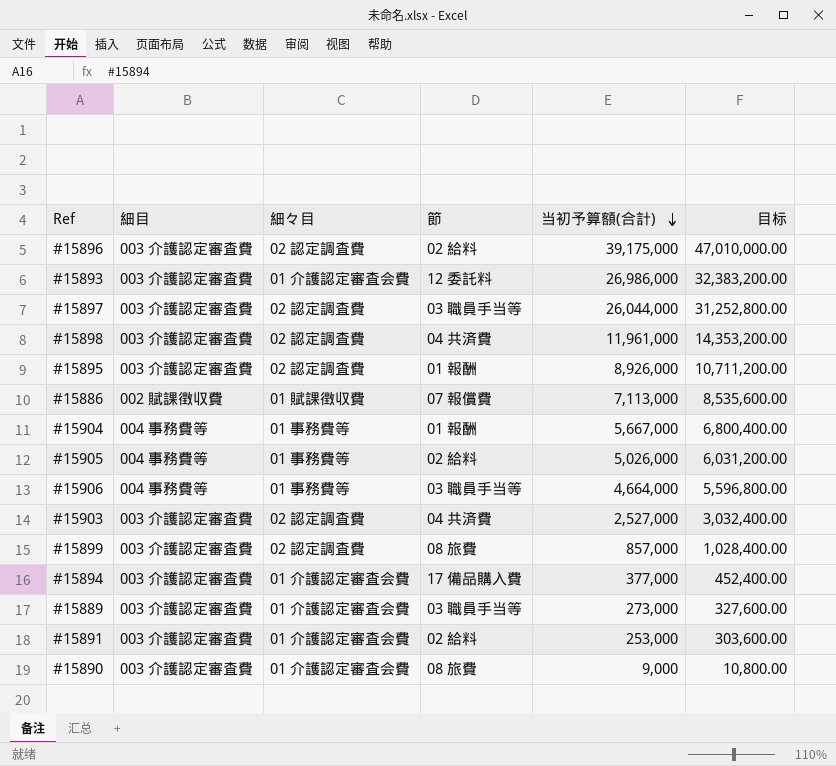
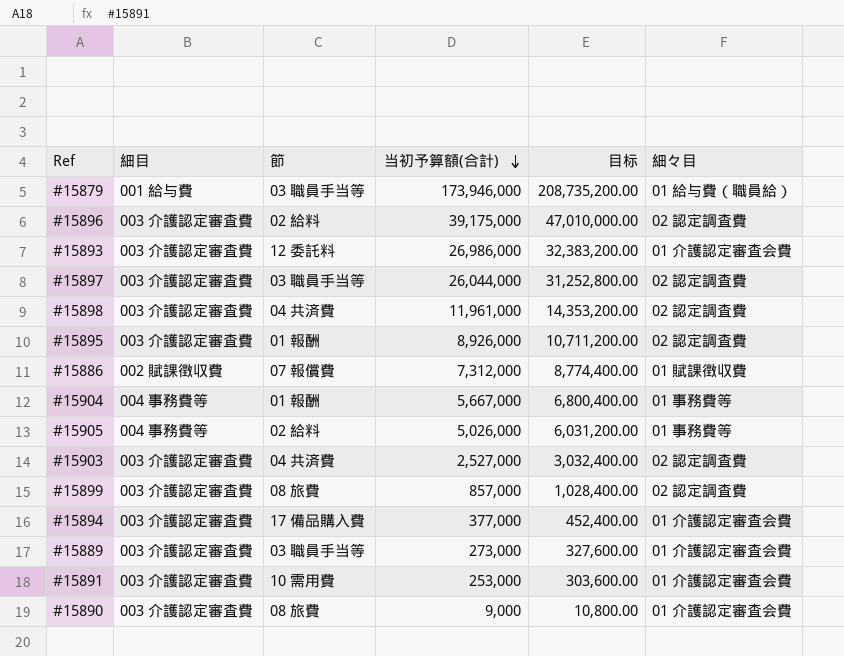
column 細々目 | position: 3 -> 6
row #15906: 004 事務費等 | 01 事務費等 | 03 職員手当等 | 4,664,000 | 5,596,800.00 -> none
row #15879: none -> 001 給与費 | 03 職員手当等 | 173,946,000 | 208,735,200.00 | 01 給与費（職員給）
#15886 | 当初予算額(合計): 7,113,000 -> 7,312,000
#15886 | 目标: 8,535,600.00 -> 8,774,400.00
#15891 | 節: 02 給料 -> 10 需用費

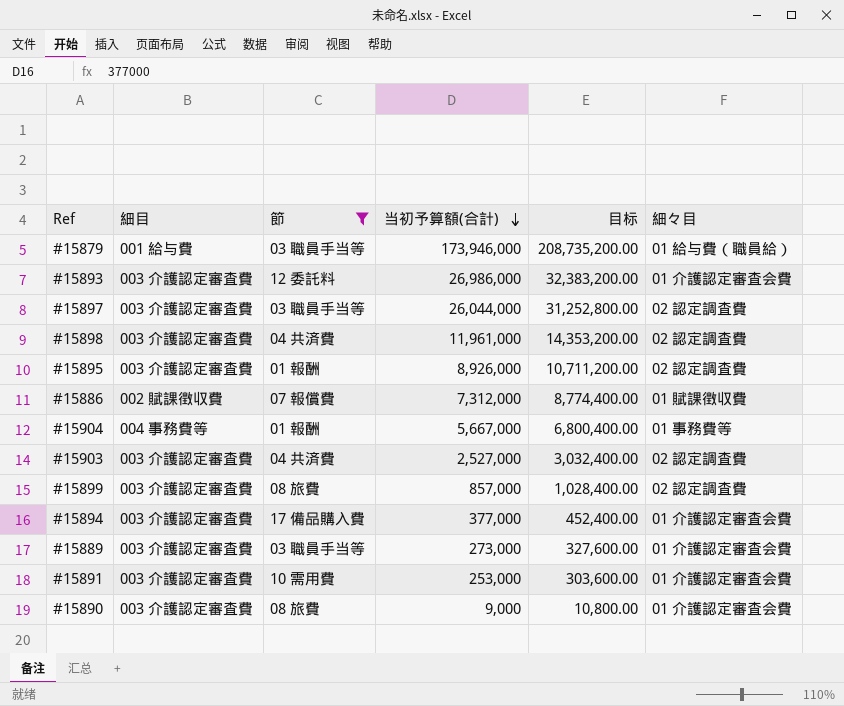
filter: none -> 節 != 02 給料

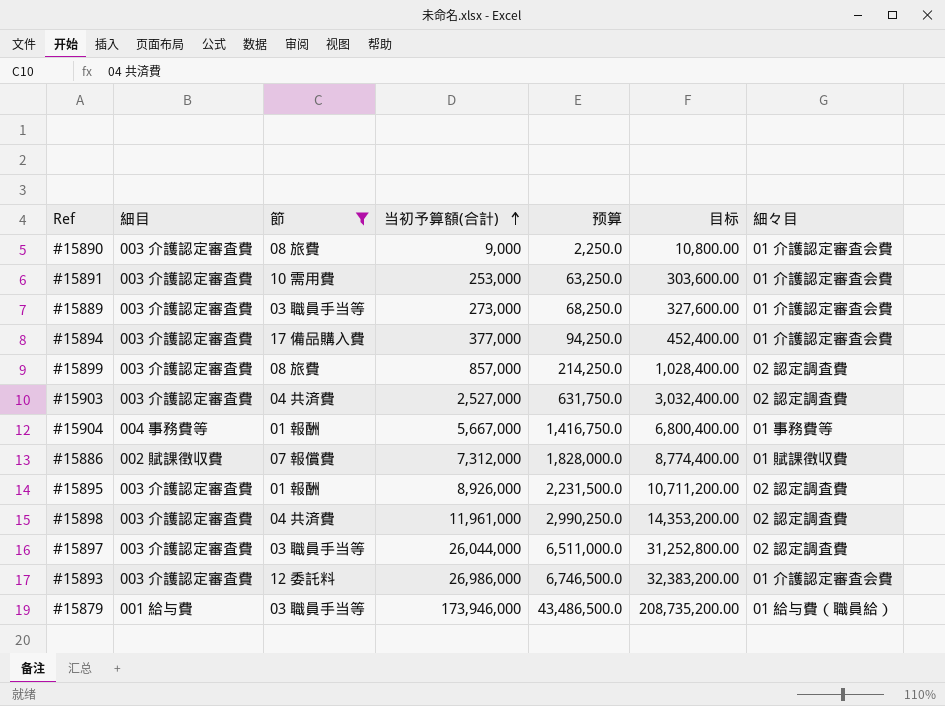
row order: 当初予算額(合計) descending -> 当初予算額(合計) ascending
column 预算 | formula: none -> [当初予算額(合計)] * 0.25

